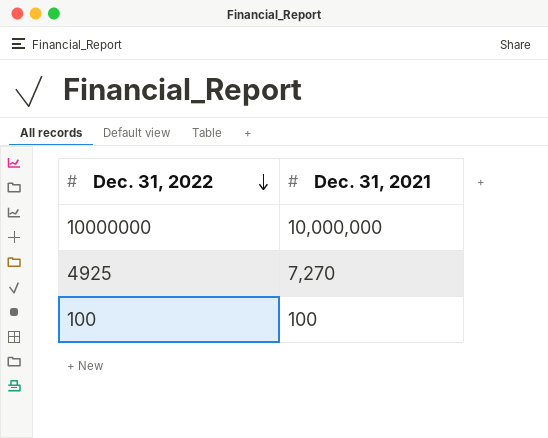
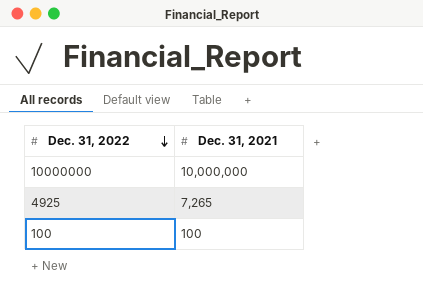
4925 | Dec. 31, 2021: 7,270 -> 7,265

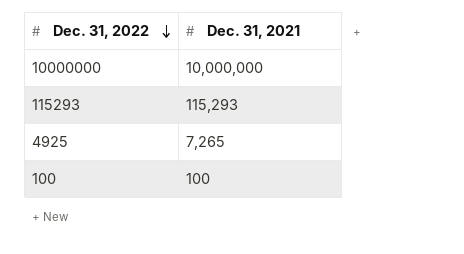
row 115293: none -> 115,293

